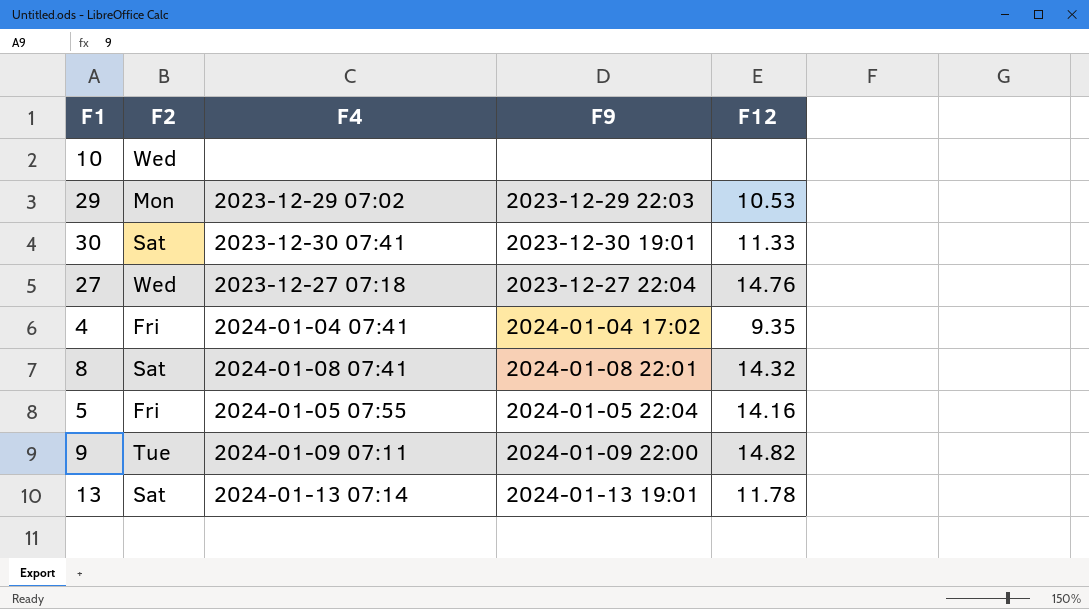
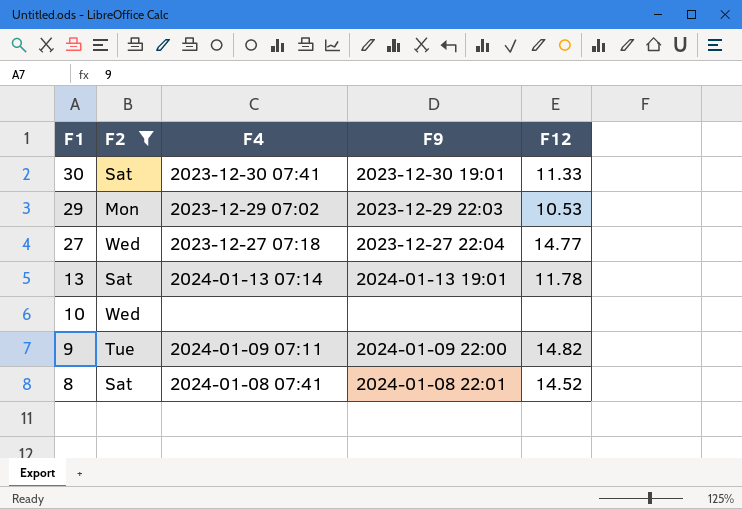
filter: none -> F2 != Fri
row order: none -> F1 descending
27 | F12: 14.76 -> 14.77
8 | F12: 14.32 -> 14.52

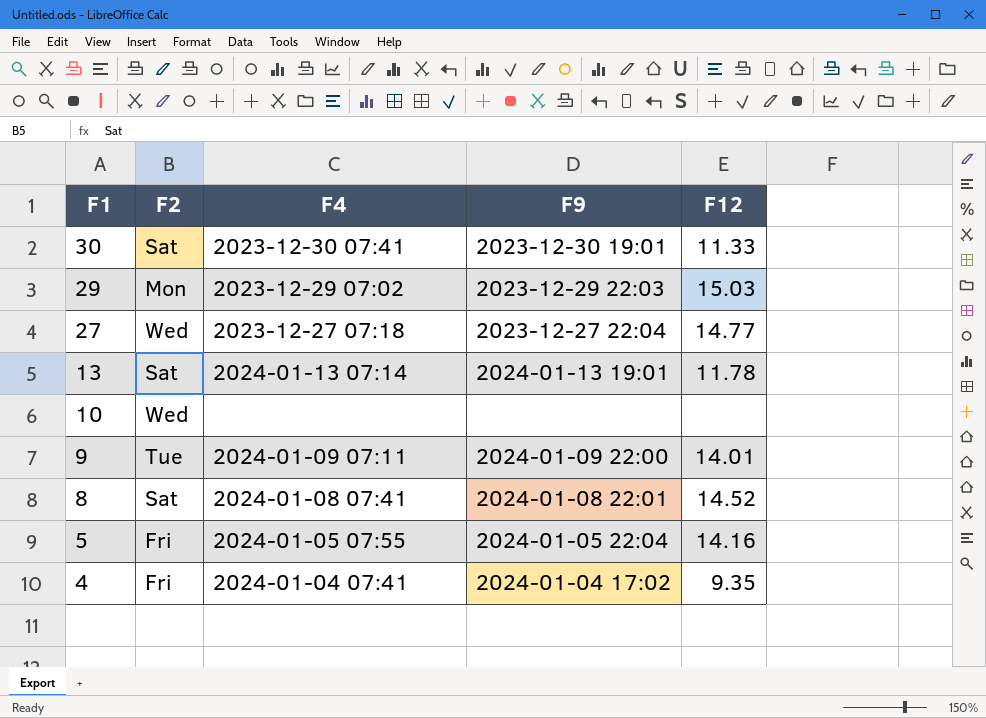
filter: F2 != Fri -> none
29 | F12: 10.53 -> 15.03
9 | F12: 14.82 -> 14.01

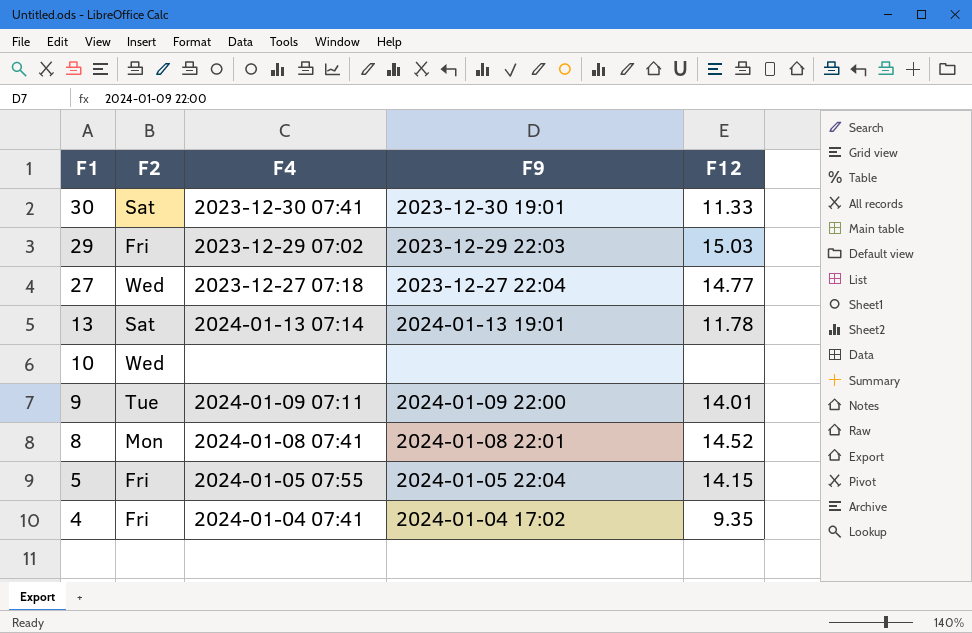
29 | F2: Mon -> Fri
8 | F2: Sat -> Mon
5 | F12: 14.16 -> 14.15

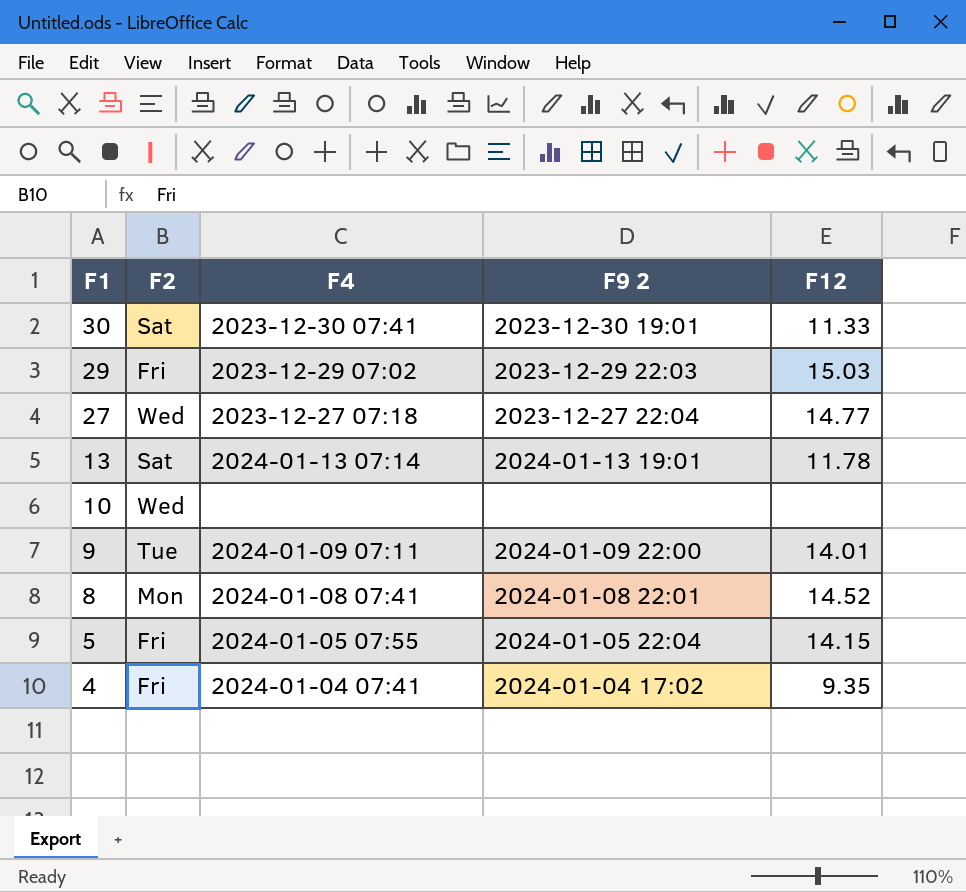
column name: F9 -> F9 2

